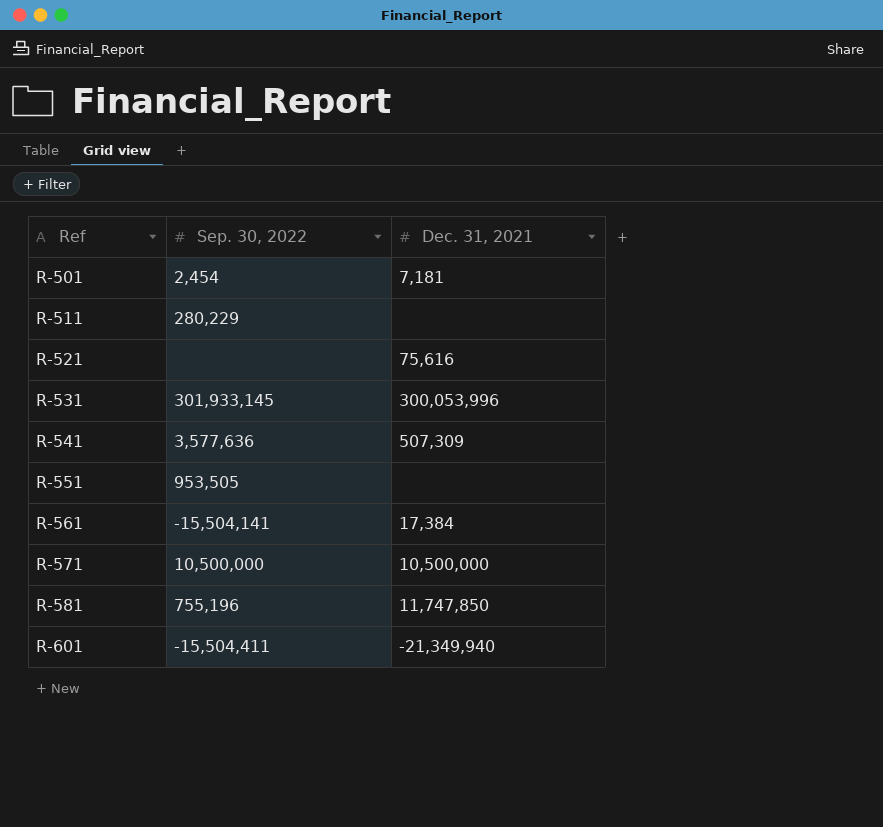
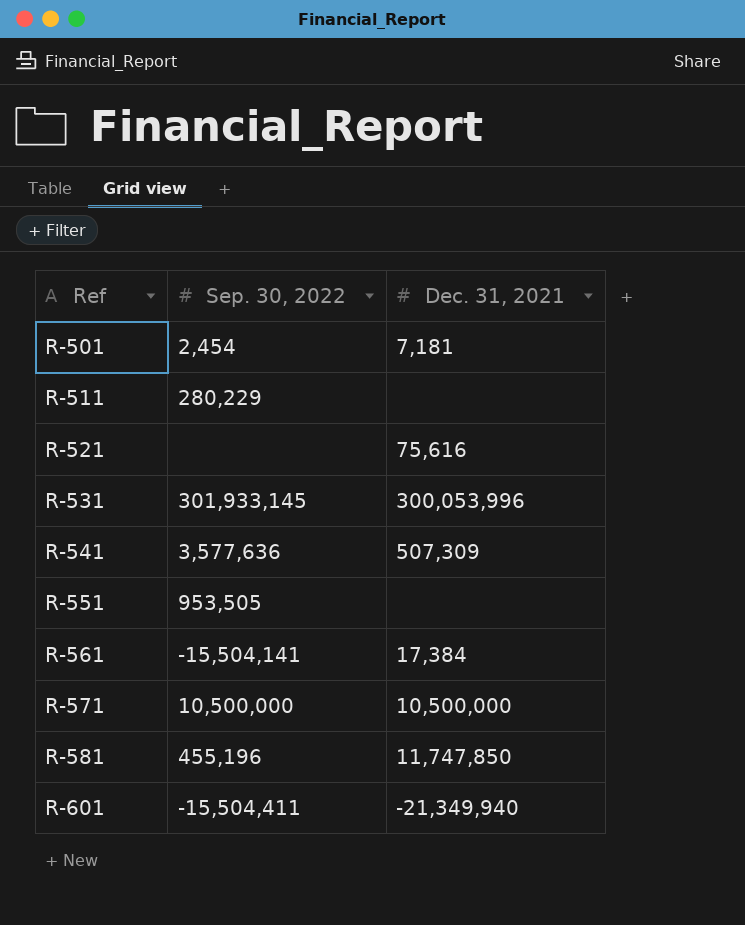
R-581 | Sep. 30, 2022: 755,196 -> 455,196

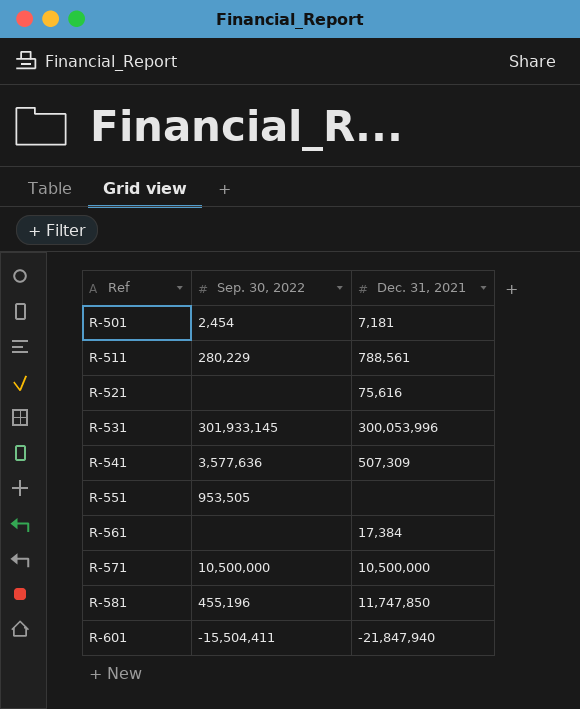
R-511 | Dec. 31, 2021: none -> 788,561
R-561 | Sep. 30, 2022: -15,504,141 -> none
R-601 | Dec. 31, 2021: -21,349,940 -> -21,847,940

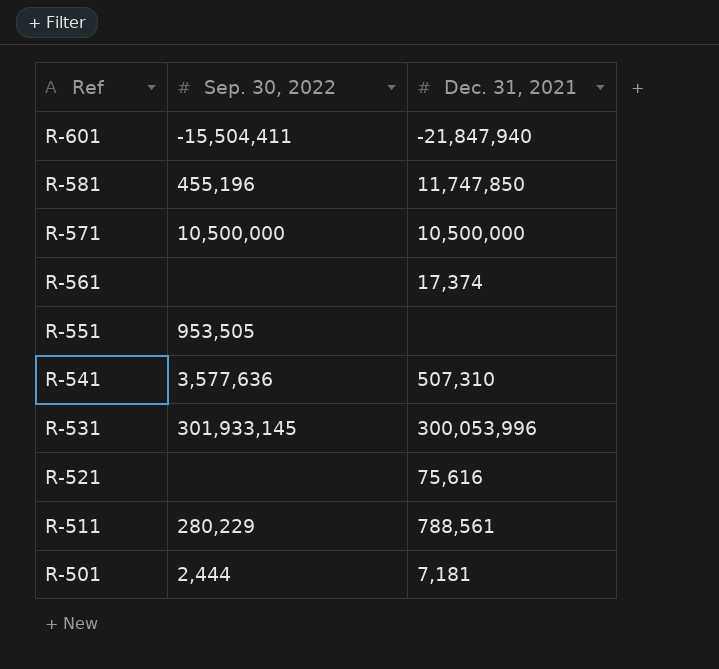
row order: Ref ascending -> Ref descending
R-561 | Dec. 31, 2021: 17,384 -> 17,374
R-541 | Dec. 31, 2021: 507,309 -> 507,310
R-501 | Sep. 30, 2022: 2,454 -> 2,444

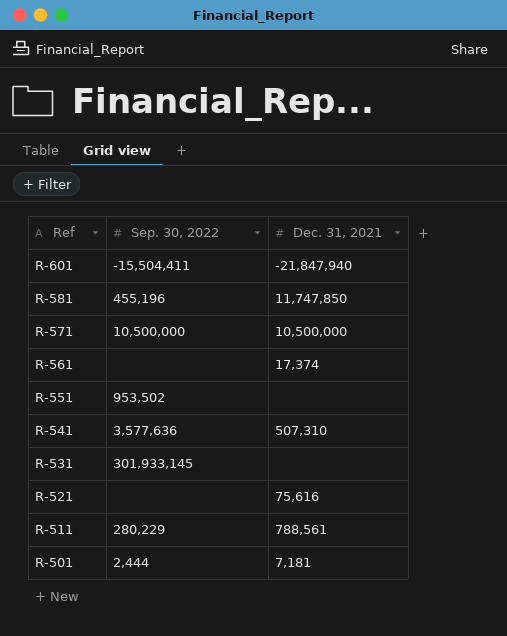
R-551 | Sep. 30, 2022: 953,505 -> 953,502
R-531 | Dec. 31, 2021: 300,053,996 -> none

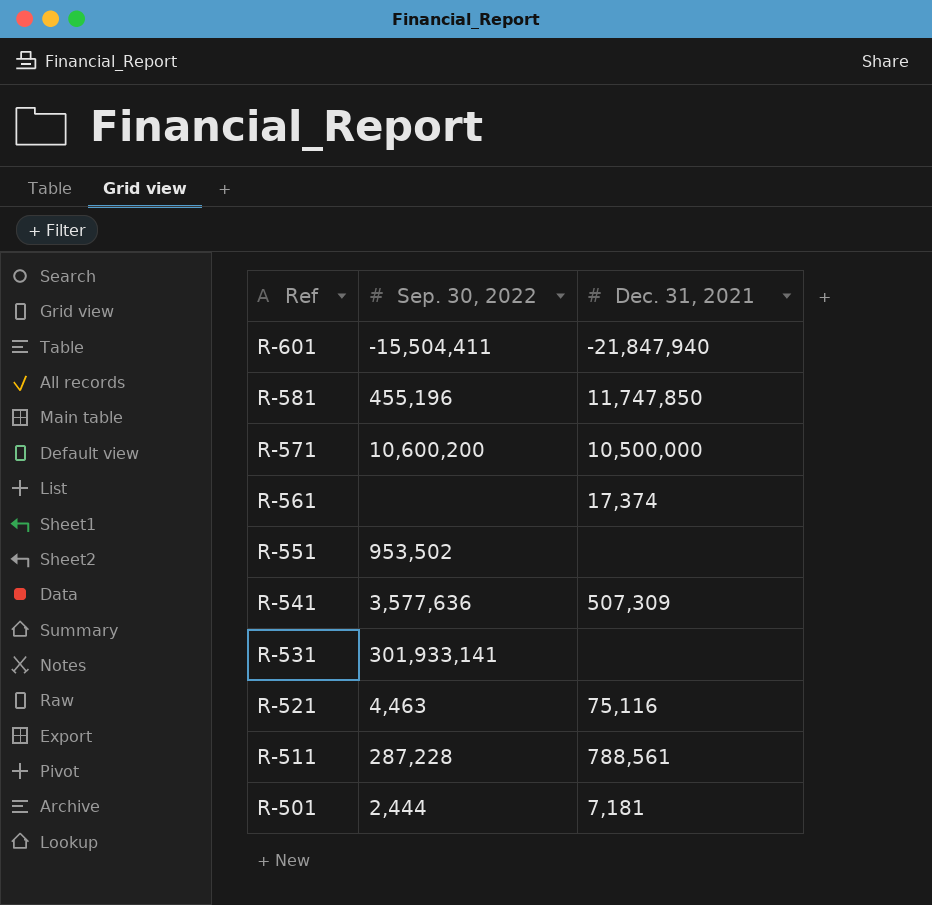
R-571 | Sep. 30, 2022: 10,500,000 -> 10,600,200
R-541 | Dec. 31, 2021: 507,310 -> 507,309
R-531 | Sep. 30, 2022: 301,933,145 -> 301,933,141
R-521 | Sep. 30, 2022: none -> 4,463
R-521 | Dec. 31, 2021: 75,616 -> 75,116
R-511 | Sep. 30, 2022: 280,229 -> 287,228

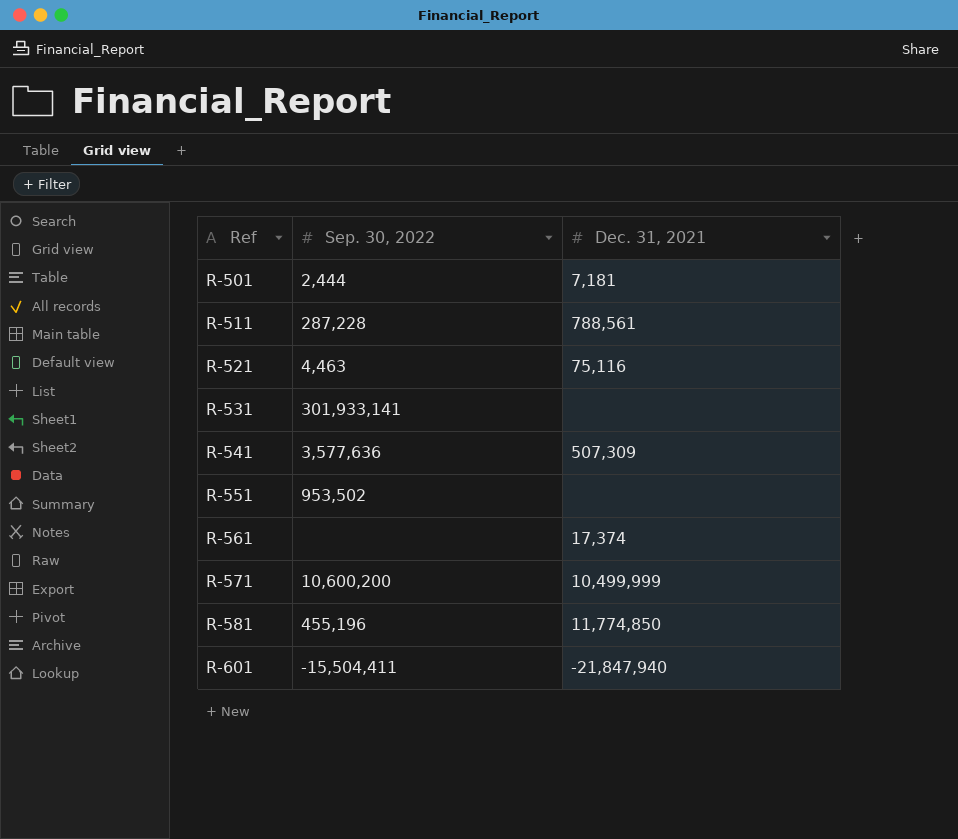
row order: Ref descending -> Ref ascending
R-571 | Dec. 31, 2021: 10,500,000 -> 10,499,999
R-581 | Dec. 31, 2021: 11,747,850 -> 11,774,850

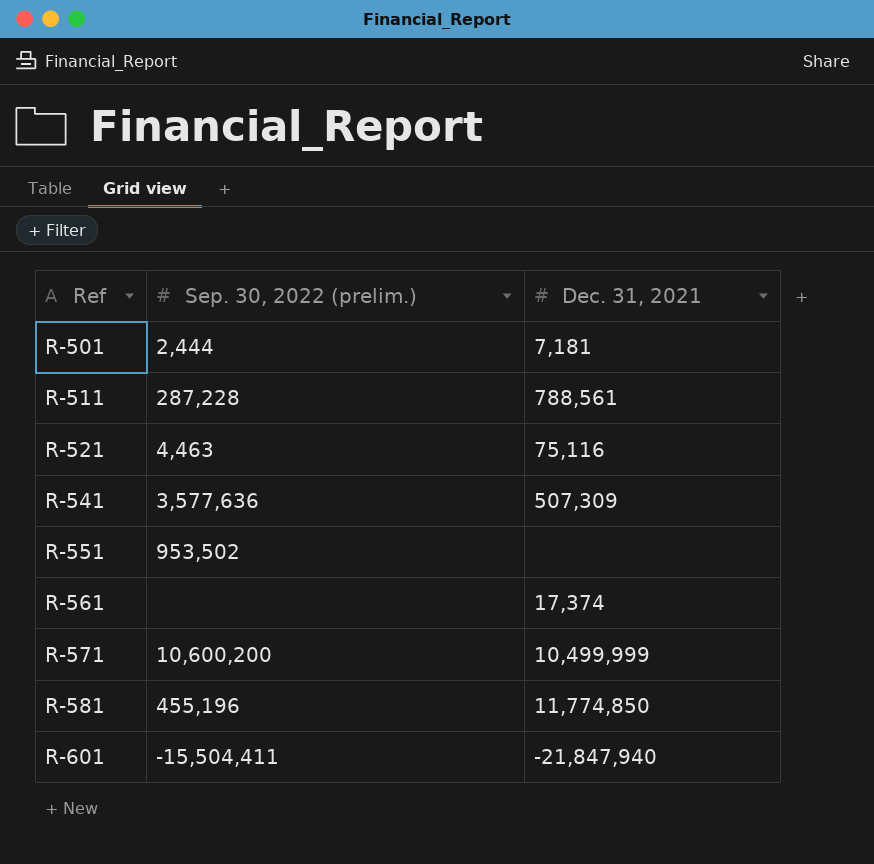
column name: Sep. 30, 2022 -> Sep. 30, 2022 (prelim.)
row R-531: 301,933,141 | none -> none

